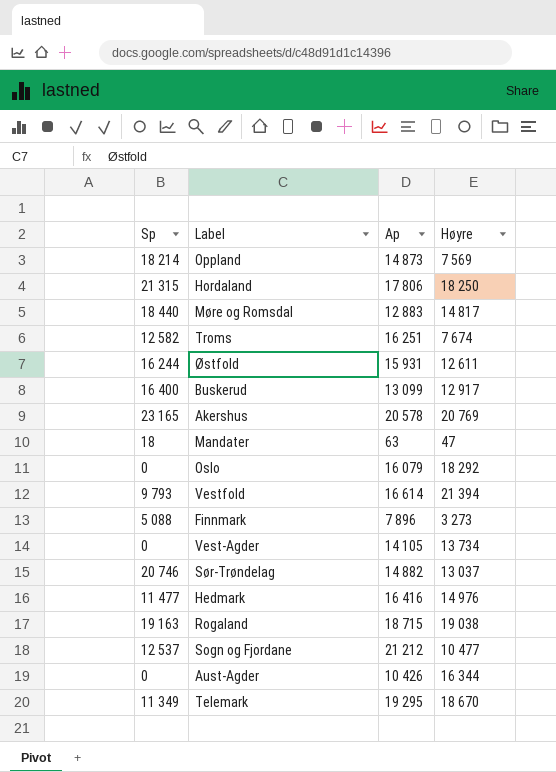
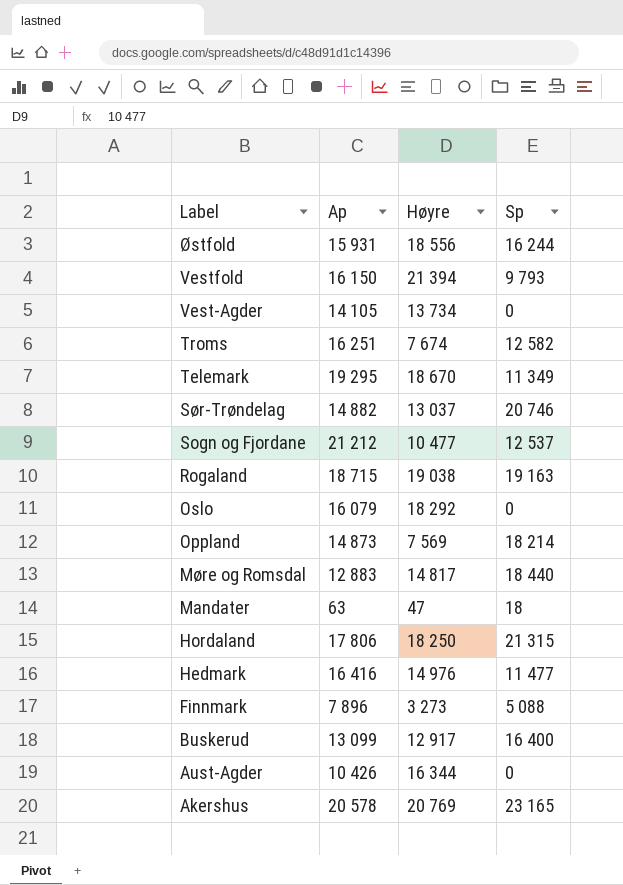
row order: none -> Label descending
column Sp | position: 1 -> 4
Østfold | Høyre: 12 611 -> 18 556
Vestfold | Ap: 16 614 -> 16 150

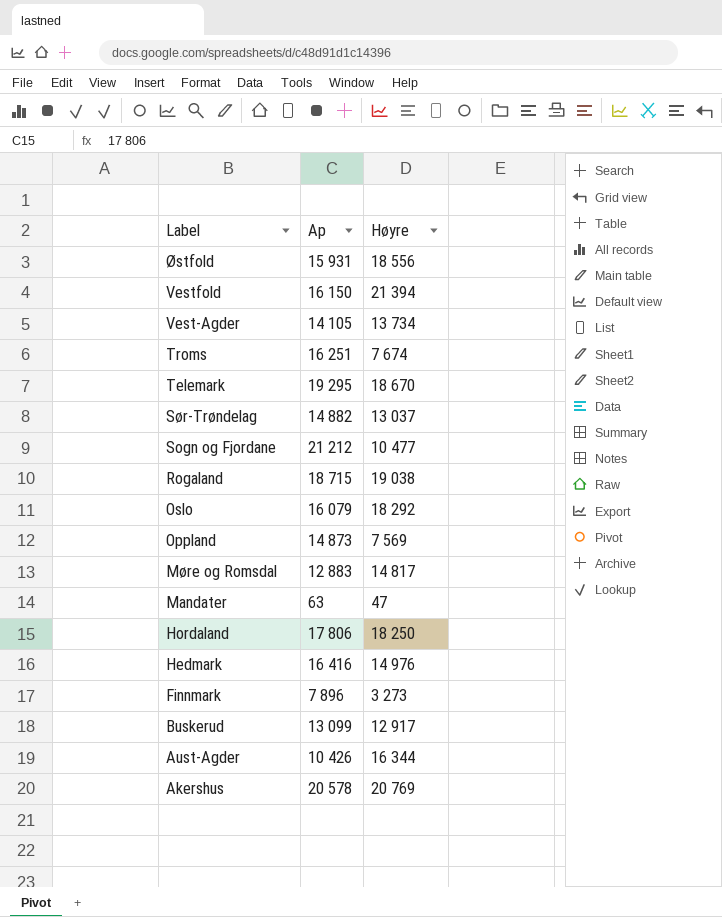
column Sp | position: 4 -> none

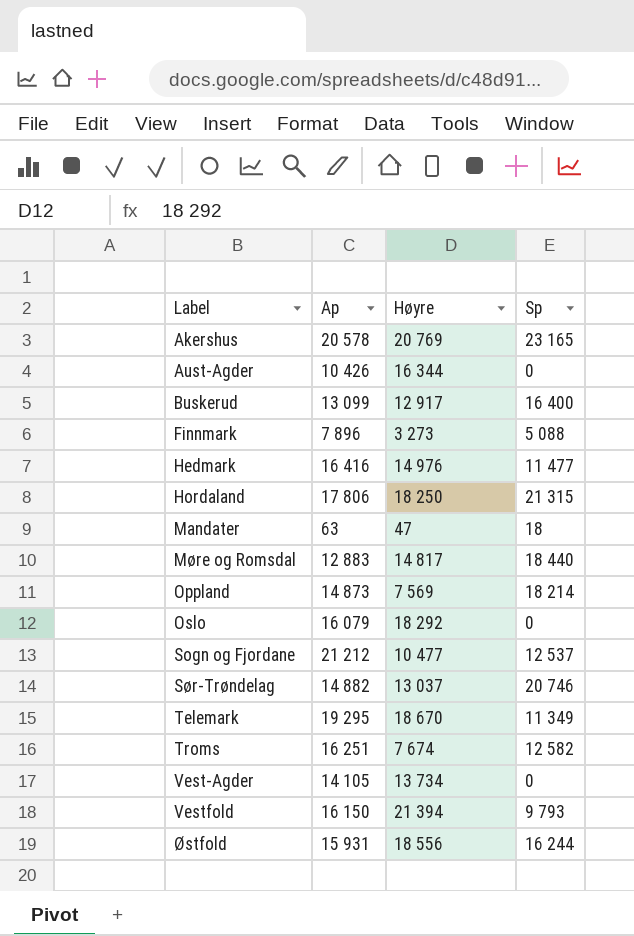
row order: Label descending -> Label ascending
column Sp | position: none -> 4
row Rogaland: 18 715 | 19 038 -> none

